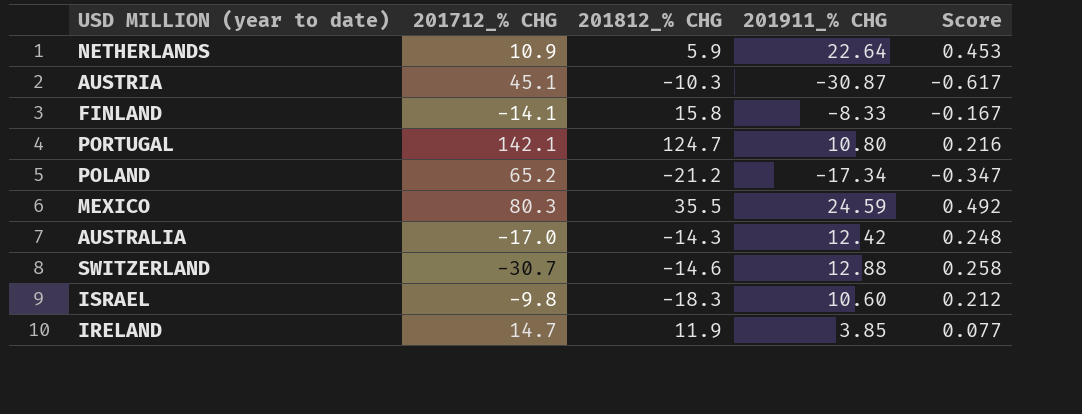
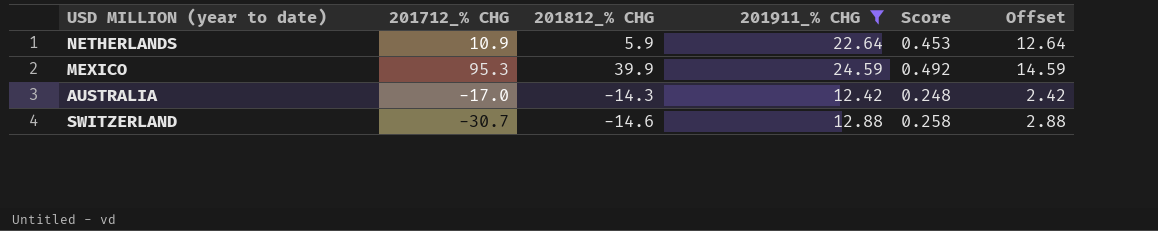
filter: none -> 201911_% CHG >= 12.42
column Offset | formula: none -> [201911_% CHG] - 10
MEXICO | 201712_% CHG: 80.3 -> 95.3
MEXICO | 201812_% CHG: 35.5 -> 39.9

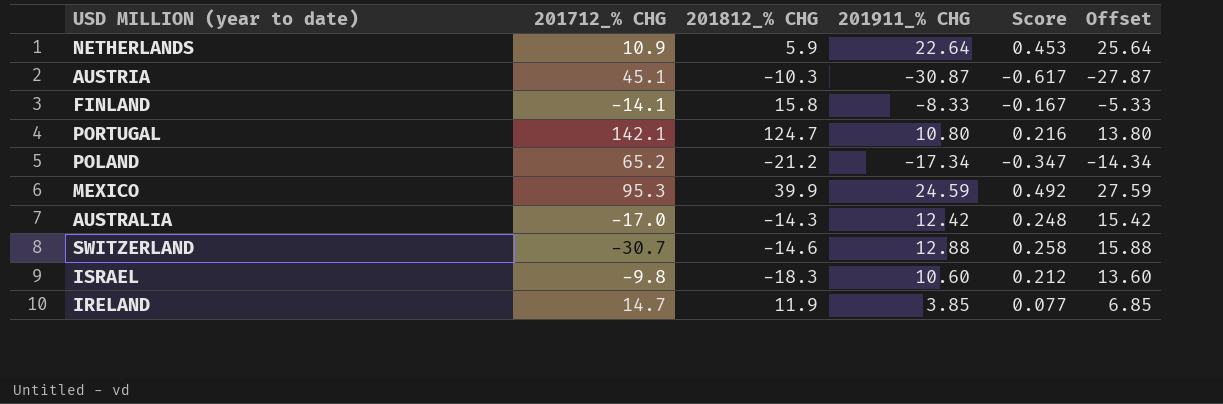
filter: 201911_% CHG >= 12.42 -> none
column Offset | formula: [201911_% CHG] - 10 -> [201911_% CHG] + 3

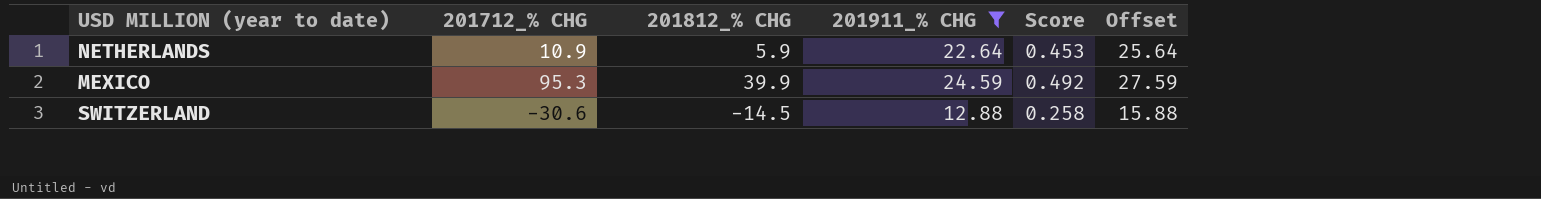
filter: none -> 201911_% CHG >= 12.88
SWITZERLAND | 201712_% CHG: -30.7 -> -30.6
SWITZERLAND | 201812_% CHG: -14.6 -> -14.5

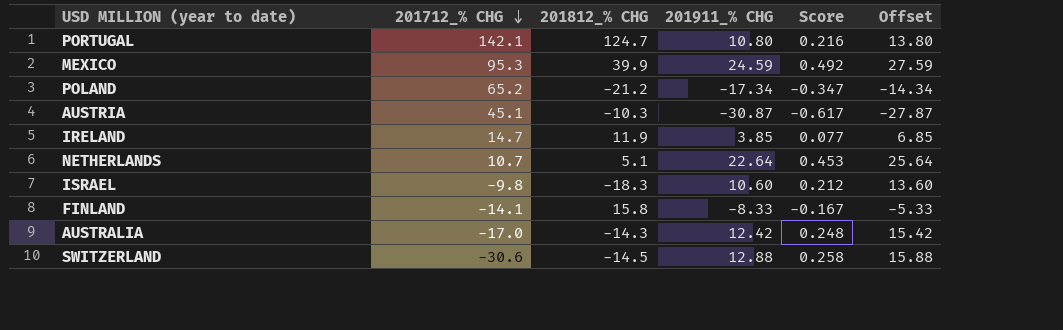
filter: 201911_% CHG >= 12.88 -> none
row order: none -> 201712_% CHG descending
NETHERLANDS | 201712_% CHG: 10.9 -> 10.7
NETHERLANDS | 201812_% CHG: 5.9 -> 5.1

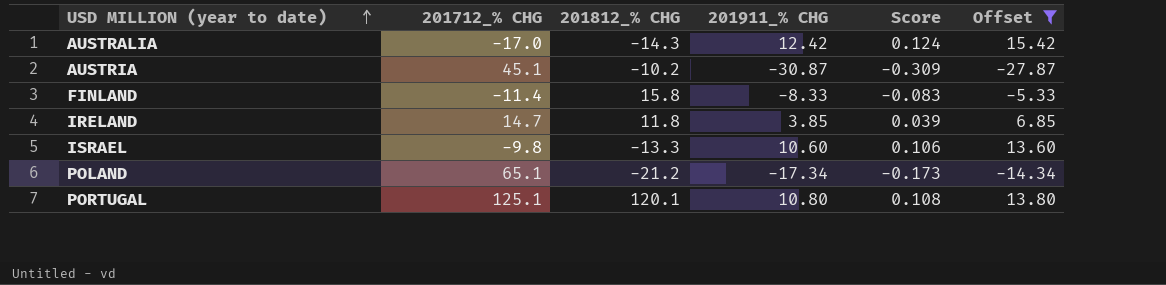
filter: none -> Offset <= 15.42
row order: 201712_% CHG descending -> USD MILLION (year to date) ascending
column Score | formula: [201911_% CHG] * 0.02 -> [201911_% CHG] * 0.01
AUSTRIA | 201812_% CHG: -10.3 -> -10.2
FINLAND | 201712_% CHG: -14.1 -> -11.4
IRELAND | 201812_% CHG: 11.9 -> 11.8
ISRAEL | 201812_% CHG: -18.3 -> -13.3
POLAND | 201712_% CHG: 65.2 -> 65.1
PORTUGAL | 201712_% CHG: 142.1 -> 125.1
PORTUGAL | 201812_% CHG: 124.7 -> 120.1

